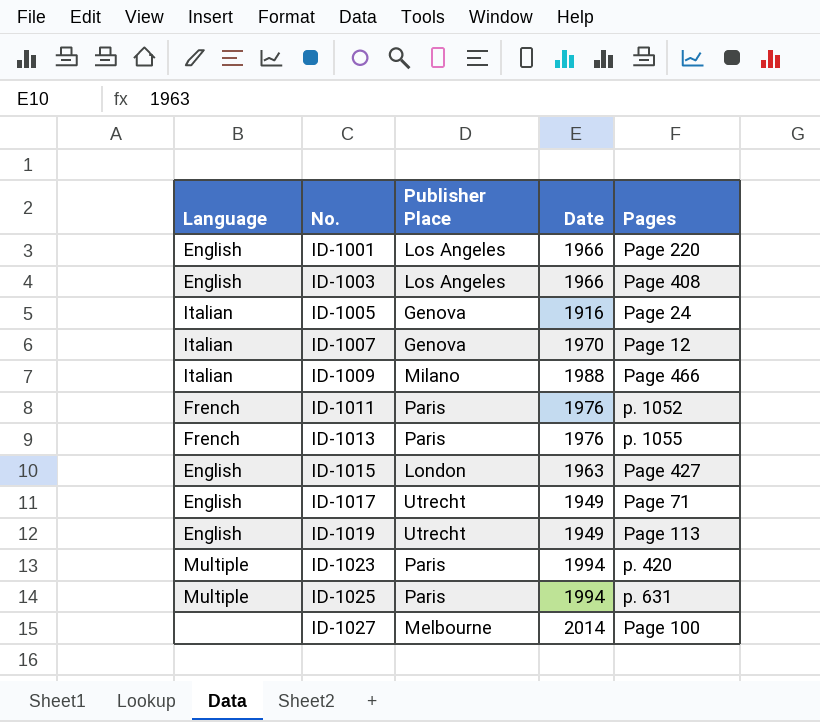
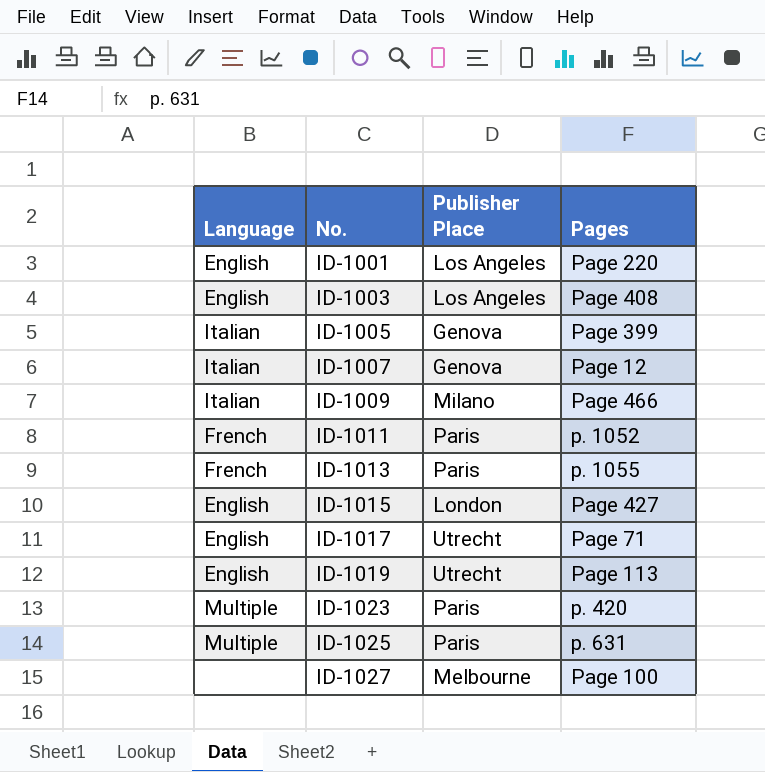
column Date | position: 4 -> none
ID-1005 | Pages: Page 24 -> Page 399

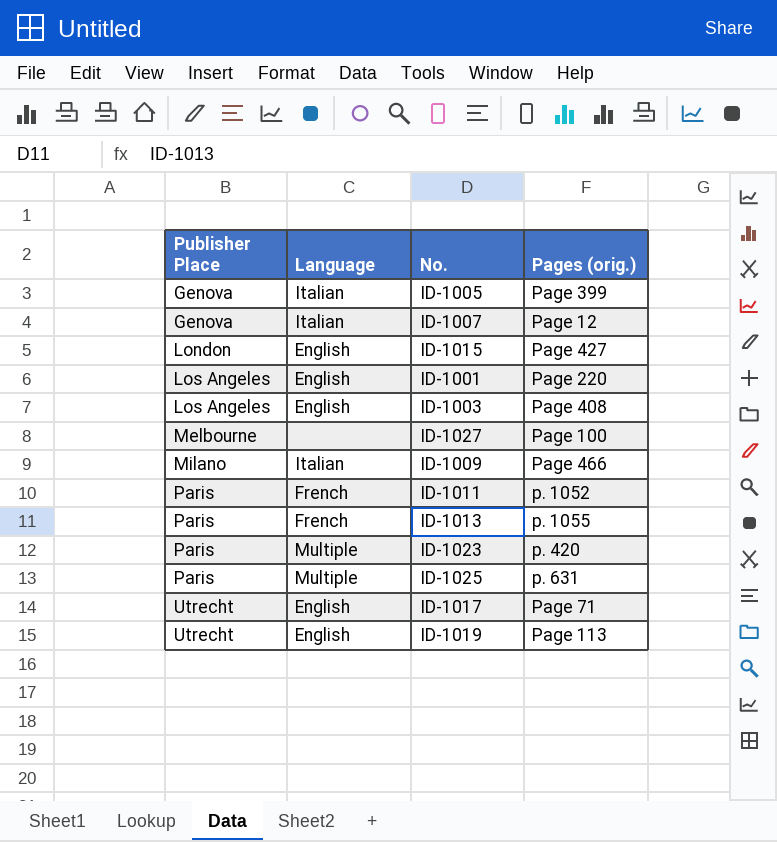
row order: No. ascending -> Publisher Place ascending
column Publisher Place | position: 3 -> 1
column name: Pages -> Pages (orig.)

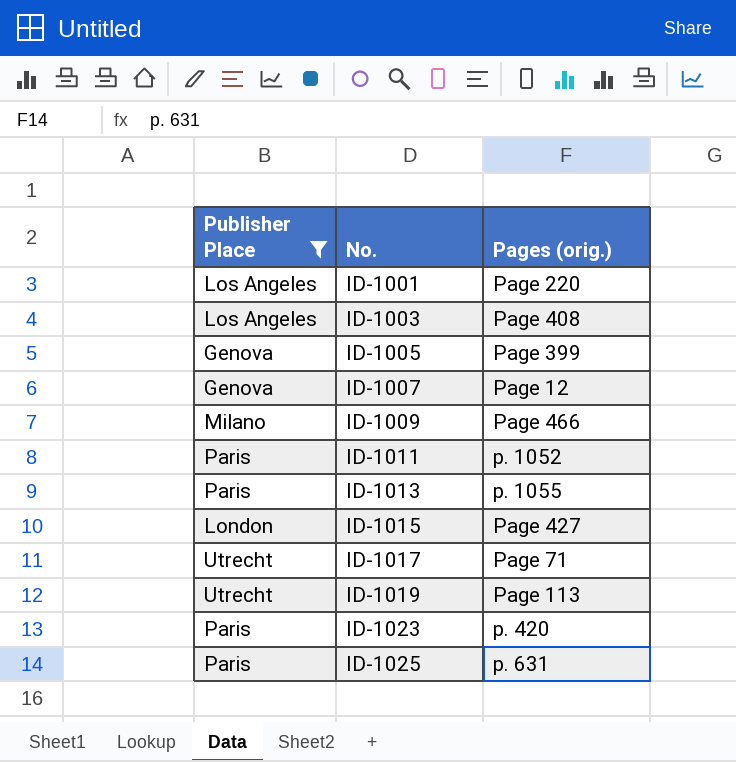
filter: none -> Publisher Place != Melbourne
row order: Publisher Place ascending -> No. ascending
column Language | position: 2 -> none

